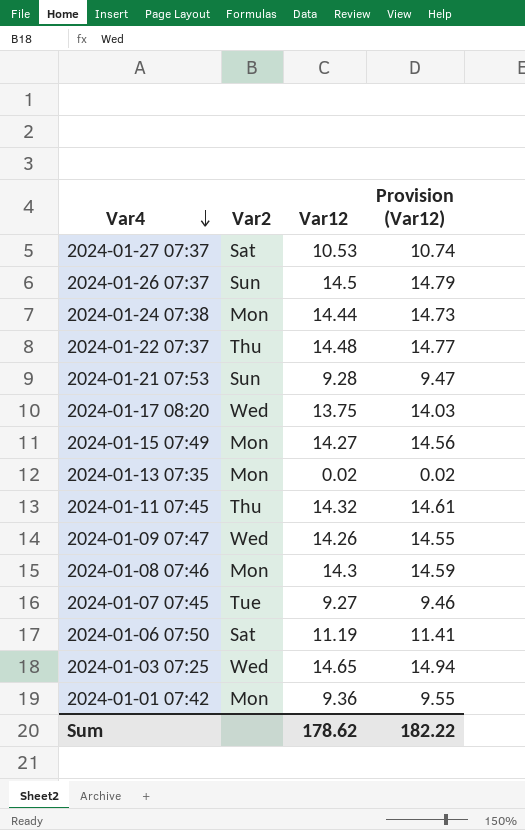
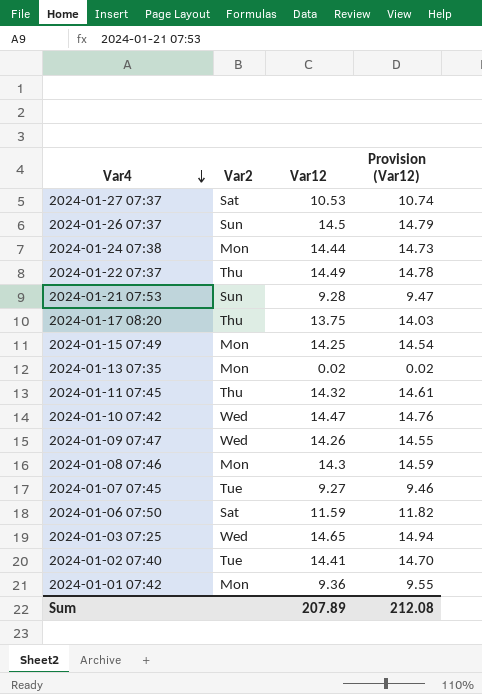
2024-01-22 07:37 | Var12: 14.48 -> 14.49
2024-01-22 07:37 | Provision (Var12): 14.77 -> 14.78
2024-01-17 08:20 | Var2: Wed -> Thu
2024-01-15 07:49 | Var12: 14.27 -> 14.25
2024-01-15 07:49 | Provision (Var12): 14.56 -> 14.54
row 2024-01-10 07:42: none -> Wed | 14.47 | 14.76
2024-01-06 07:50 | Var12: 11.19 -> 11.59
2024-01-06 07:50 | Provision (Var12): 11.41 -> 11.82
row 2024-01-02 07:40: none -> Tue | 14.41 | 14.70
Sum | Var12: 178.62 -> 207.89
Sum | Provision (Var12): 182.22 -> 212.08

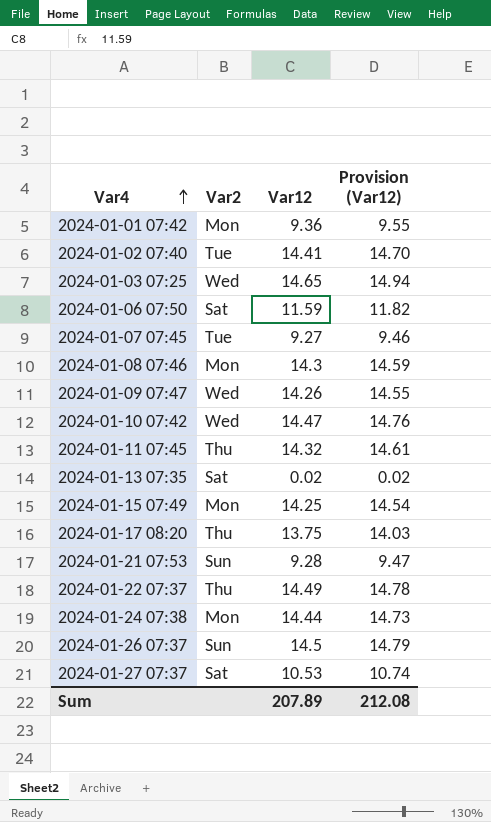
row order: Var4 descending -> Var4 ascending
2024-01-13 07:35 | Var2: Mon -> Sat

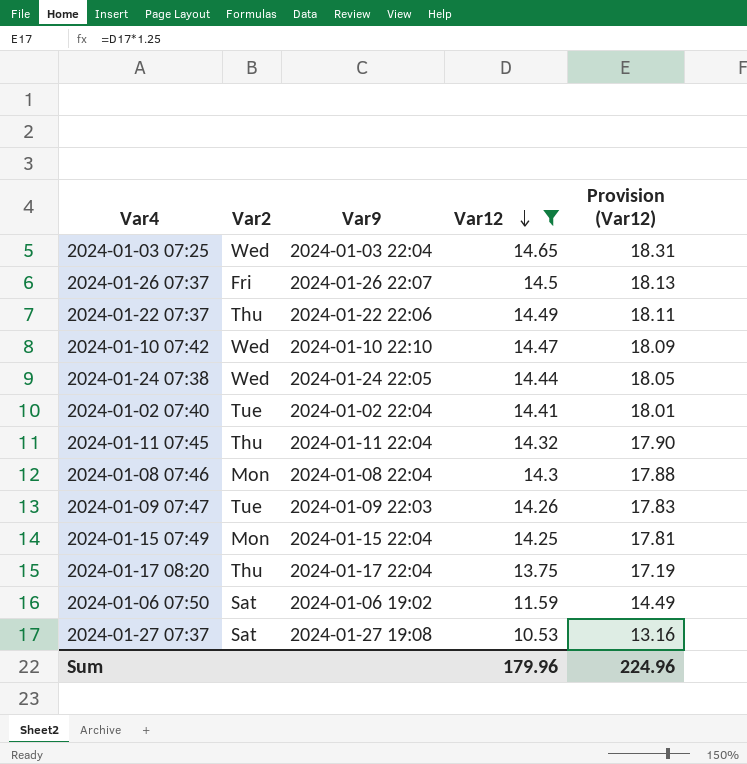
filter: none -> Var12 >= 10.53
row order: Var4 ascending -> Var12 descending
column Var9 | position: none -> 3
column Provision (Var12) | formula: [Var12] * 1.02 -> [Var12] * 1.25
2024-01-26 07:37 | Var2: Sun -> Fri
2024-01-24 07:38 | Var2: Mon -> Wed
2024-01-09 07:47 | Var2: Wed -> Tue
Sum | Var12: 207.89 -> 179.96
Sum | Provision (Var12): 212.08 -> 224.96

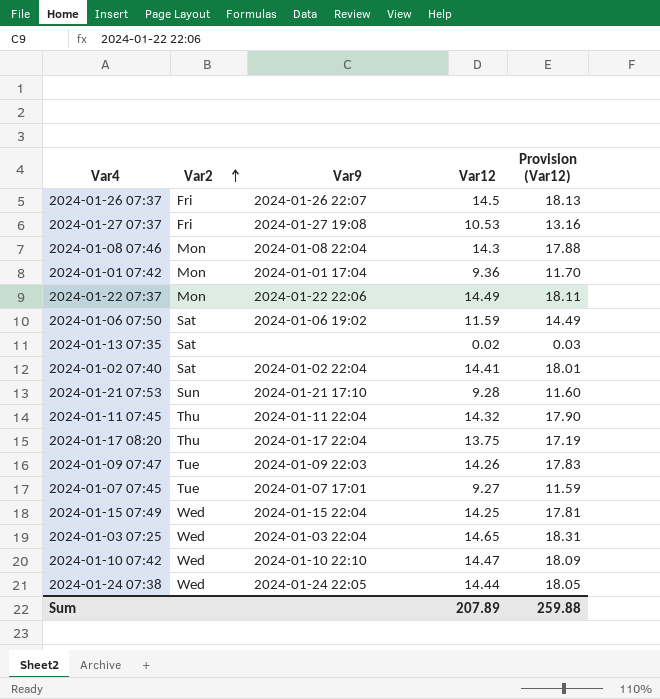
filter: Var12 >= 10.53 -> none
row order: Var12 descending -> Var2 ascending
2024-01-27 07:37 | Var2: Sat -> Fri
2024-01-22 07:37 | Var2: Thu -> Mon
2024-01-02 07:40 | Var2: Tue -> Sat
2024-01-15 07:49 | Var2: Mon -> Wed
Sum | Var12: 179.96 -> 207.89
Sum | Provision (Var12): 224.96 -> 259.88

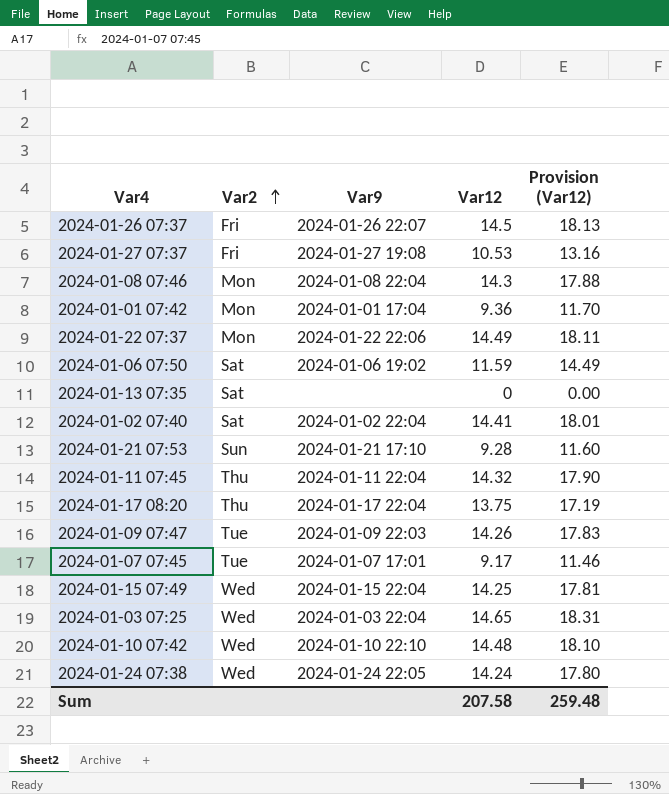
2024-01-13 07:35 | Var12: 0.02 -> 0
2024-01-13 07:35 | Provision (Var12): 0.03 -> 0.00
2024-01-07 07:45 | Var12: 9.27 -> 9.17
2024-01-07 07:45 | Provision (Var12): 11.59 -> 11.46
2024-01-10 07:42 | Var12: 14.47 -> 14.48
2024-01-10 07:42 | Provision (Var12): 18.09 -> 18.10
2024-01-24 07:38 | Var12: 14.44 -> 14.24
2024-01-24 07:38 | Provision (Var12): 18.05 -> 17.80
Sum | Var12: 207.89 -> 207.58
Sum | Provision (Var12): 259.88 -> 259.48

